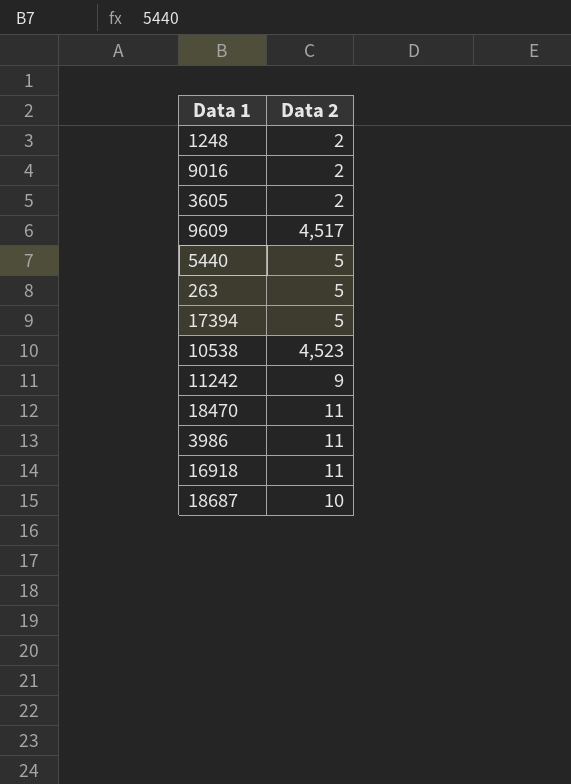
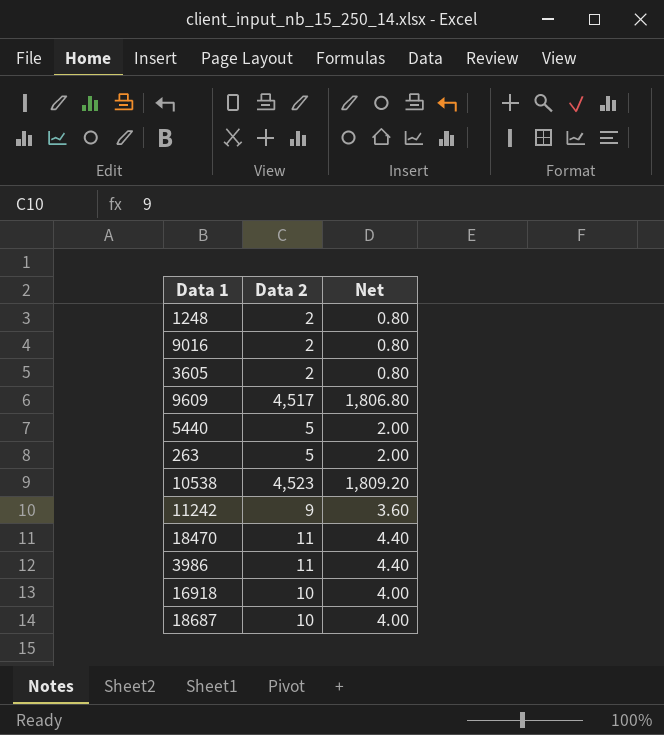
column Net | formula: none -> [Data 2] * 0.4
row 17394: 5 -> none
16918 | Data 2: 11 -> 10

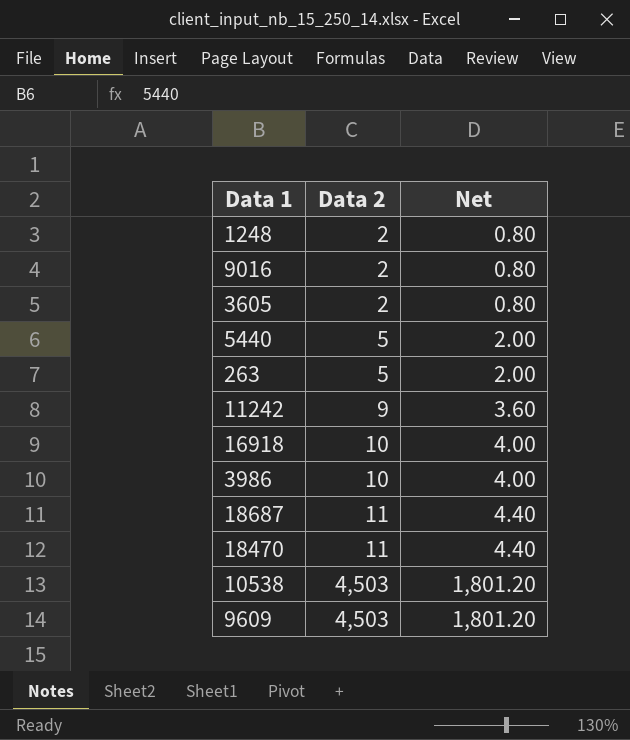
row order: none -> Data 2 ascending
3986 | Data 2: 11 -> 10
3986 | Net: 4.40 -> 4.00
18687 | Data 2: 10 -> 11
18687 | Net: 4.00 -> 4.40
10538 | Data 2: 4,523 -> 4,503
10538 | Net: 1,809.20 -> 1,801.20
9609 | Data 2: 4,517 -> 4,503
9609 | Net: 1,806.80 -> 1,801.20

